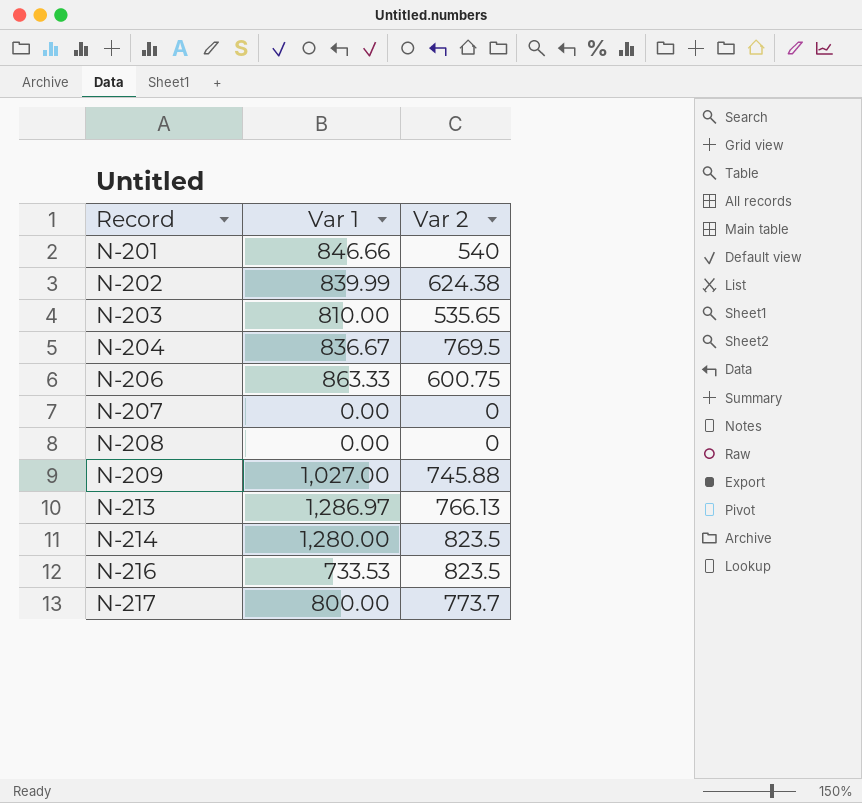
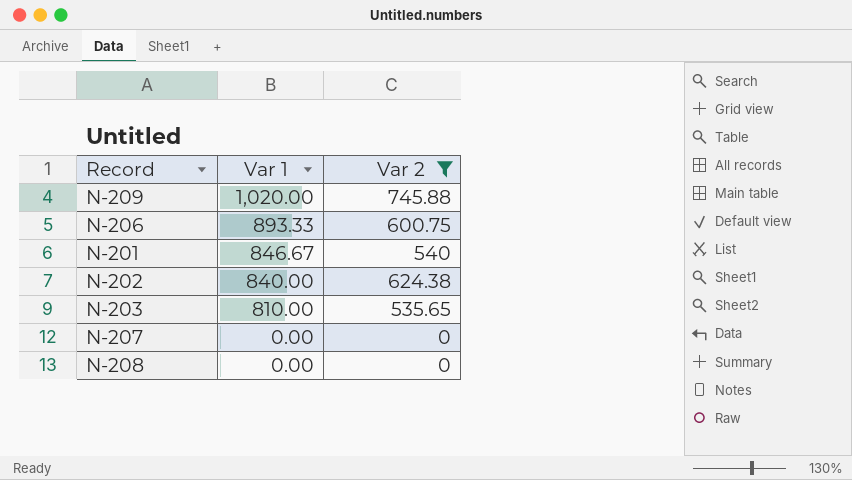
filter: none -> Var 2 <= 745.88
row order: Record ascending -> Var 1 descending
N-209 | Var 1: 1,027.00 -> 1,020.00
N-206 | Var 1: 863.33 -> 893.33
N-201 | Var 1: 846.66 -> 846.67
N-202 | Var 1: 839.99 -> 840.00

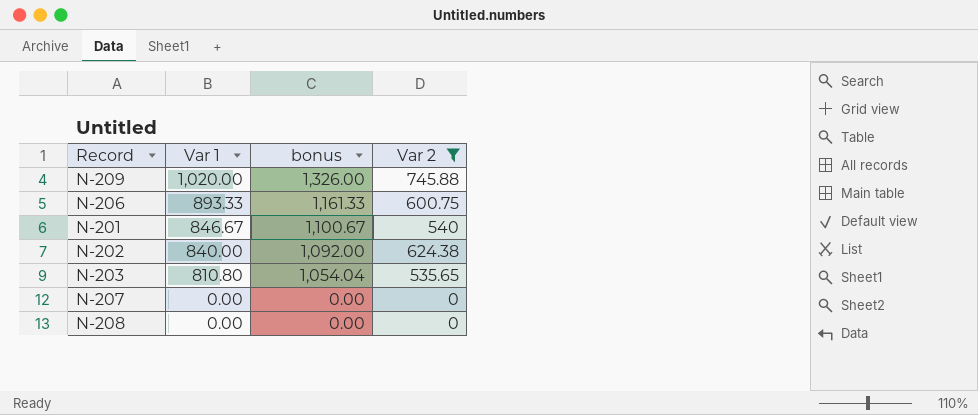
column bonus | formula: none -> [Var 1] * 1.3
N-203 | Var 1: 810.00 -> 810.80

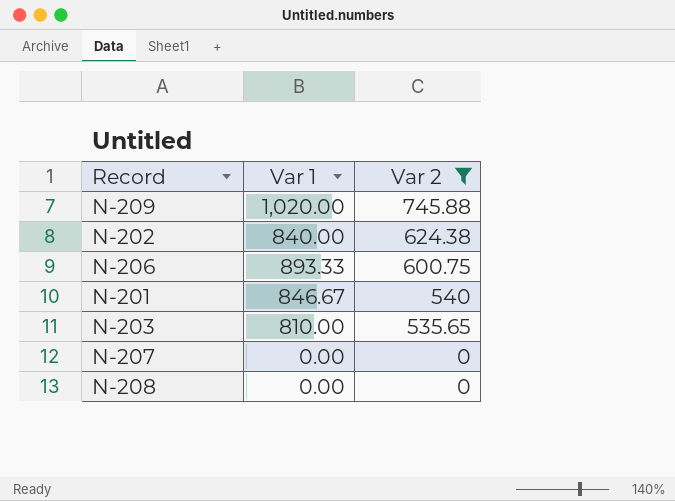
row order: Var 1 descending -> Var 2 descending
column bonus | formula: [Var 1] * 1.3 -> none
N-203 | Var 1: 810.80 -> 810.00

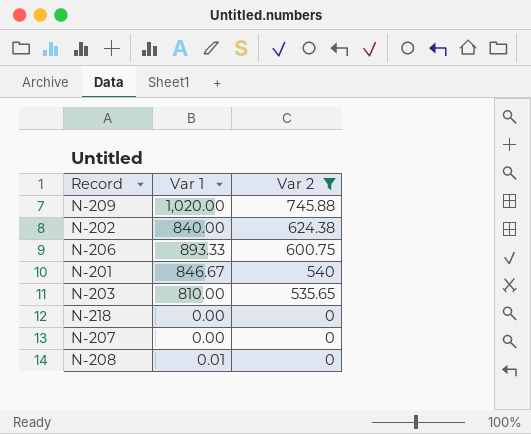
row N-218: none -> 0.00 | 0
N-208 | Var 1: 0.00 -> 0.01

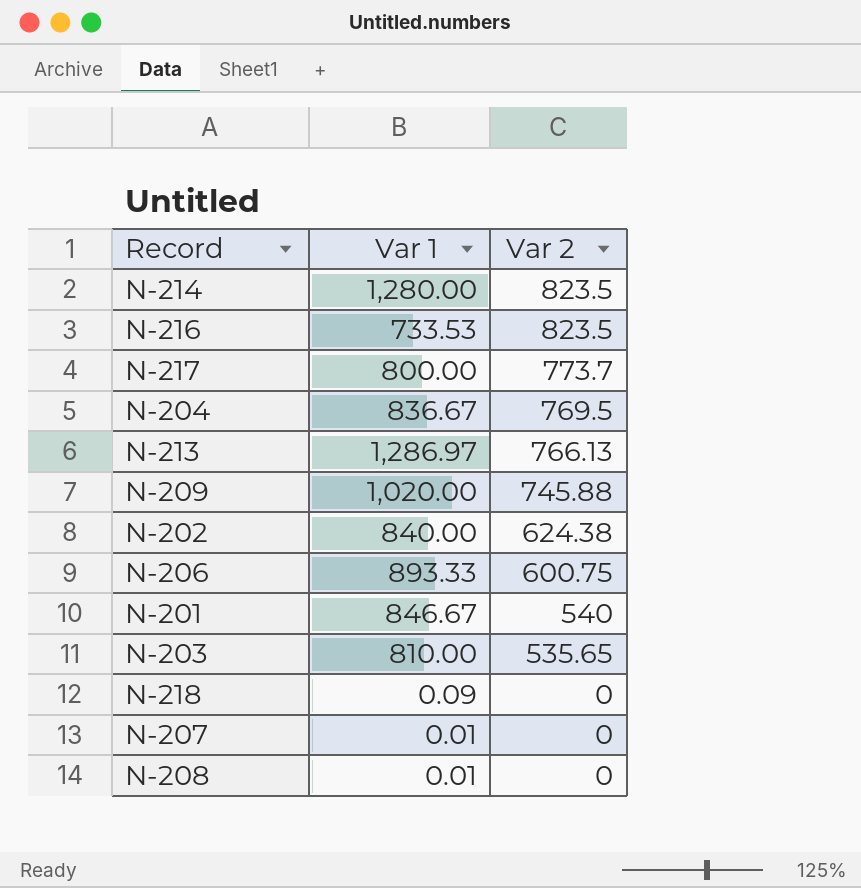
filter: Var 2 <= 745.88 -> none
N-218 | Var 1: 0.00 -> 0.09
N-207 | Var 1: 0.00 -> 0.01

